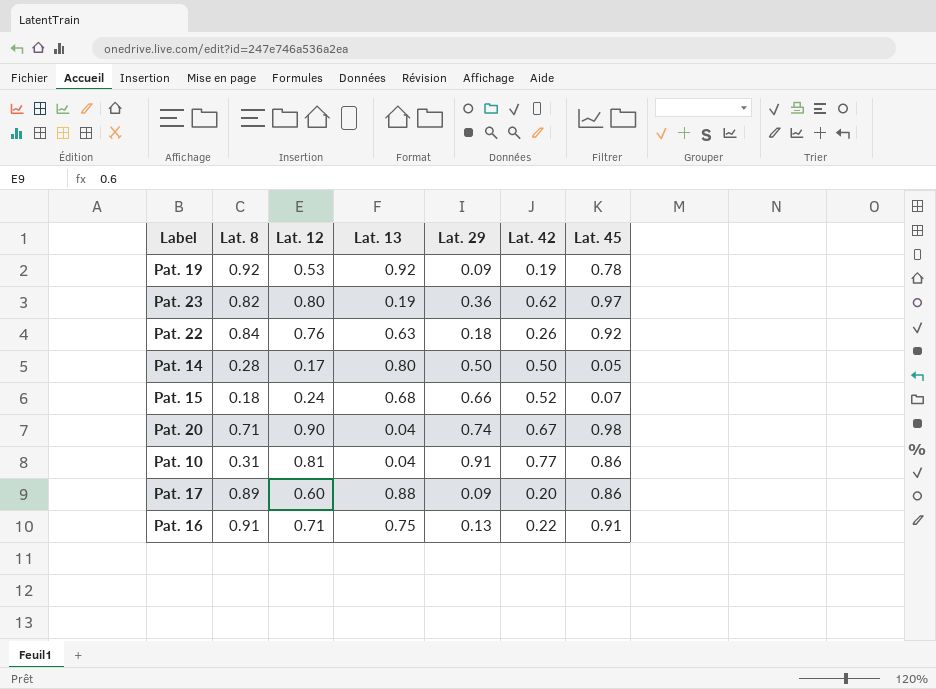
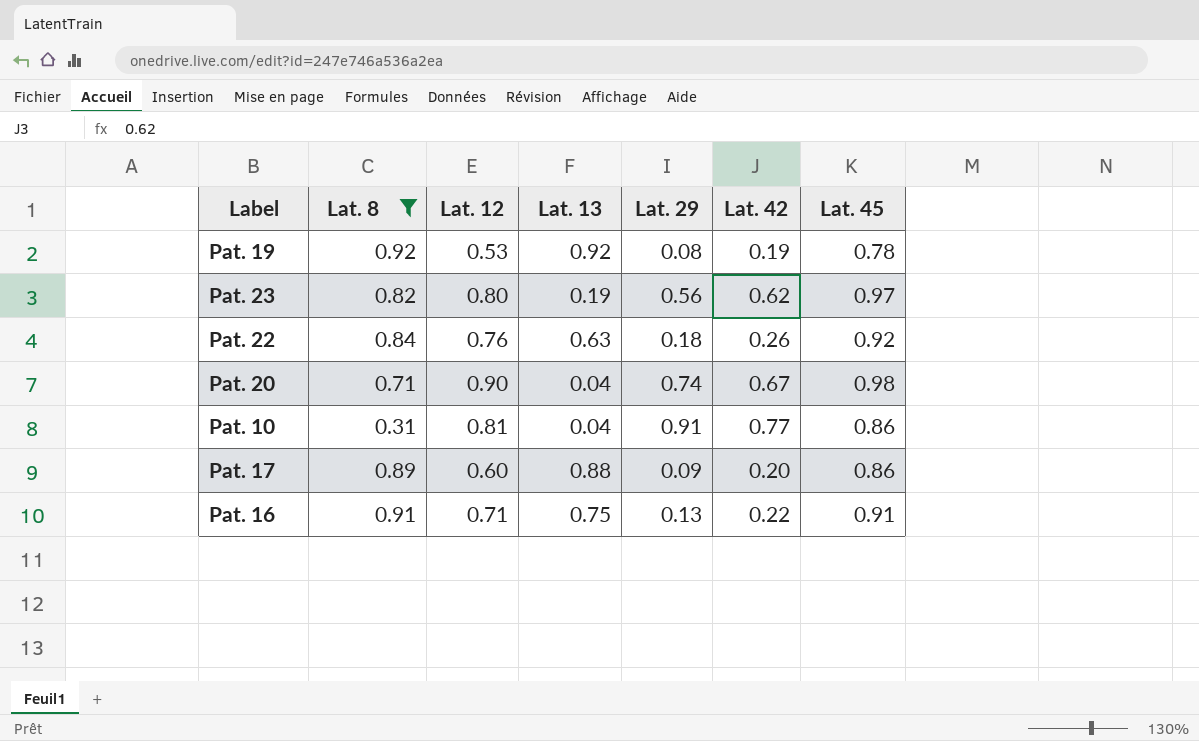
filter: none -> Lat. 8 >= 0.31
Pat. 19 | Lat. 29: 0.09 -> 0.08
Pat. 23 | Lat. 29: 0.36 -> 0.56

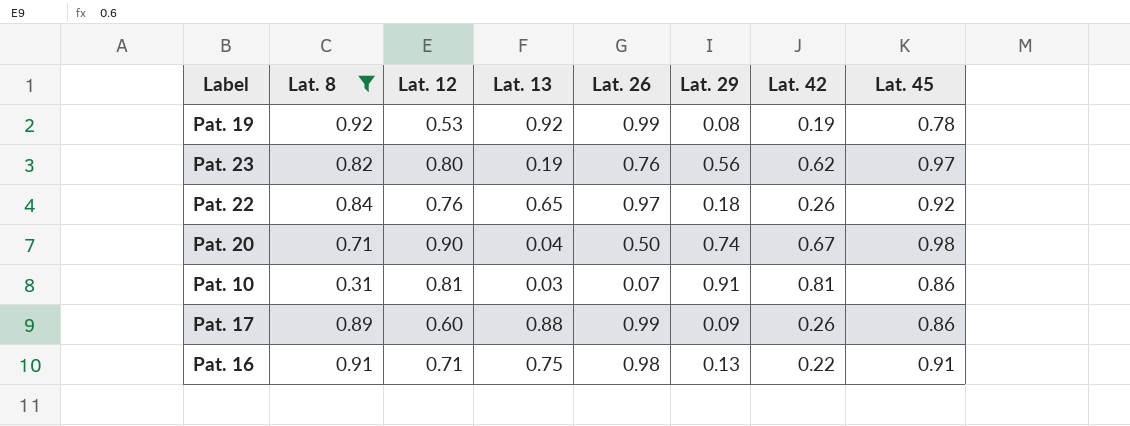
column Lat. 26 | position: none -> 5
Pat. 22 | Lat. 13: 0.63 -> 0.65
Pat. 10 | Lat. 13: 0.04 -> 0.03
Pat. 10 | Lat. 42: 0.77 -> 0.81
Pat. 17 | Lat. 42: 0.20 -> 0.26

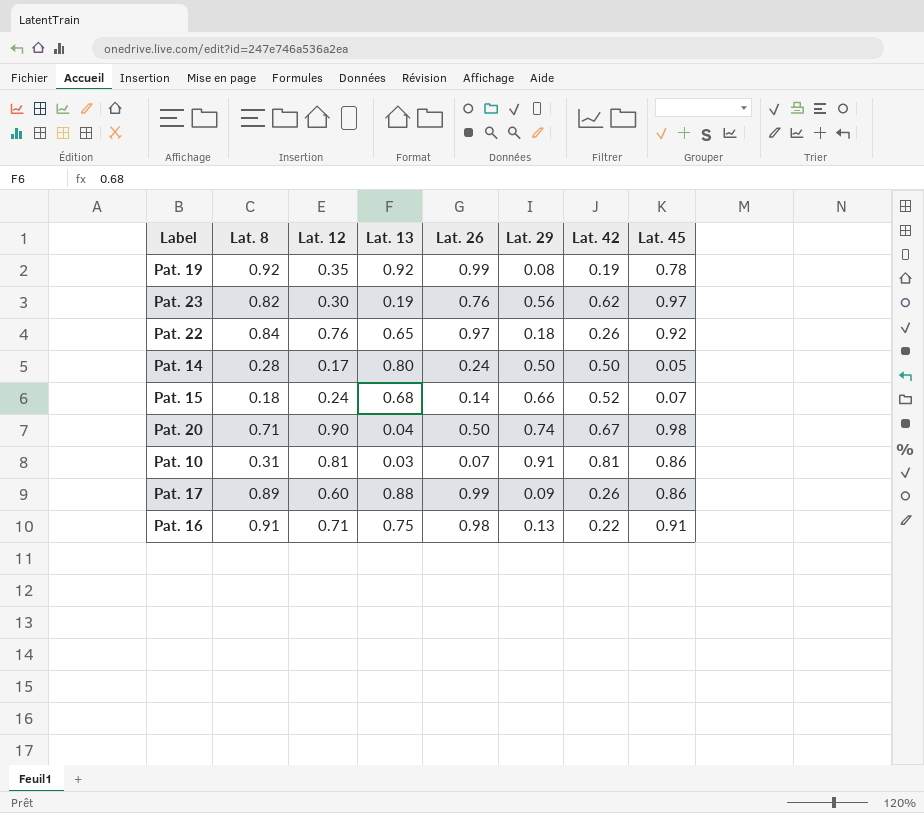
filter: Lat. 8 >= 0.31 -> none
Pat. 19 | Lat. 12: 0.53 -> 0.35
Pat. 23 | Lat. 12: 0.80 -> 0.30

